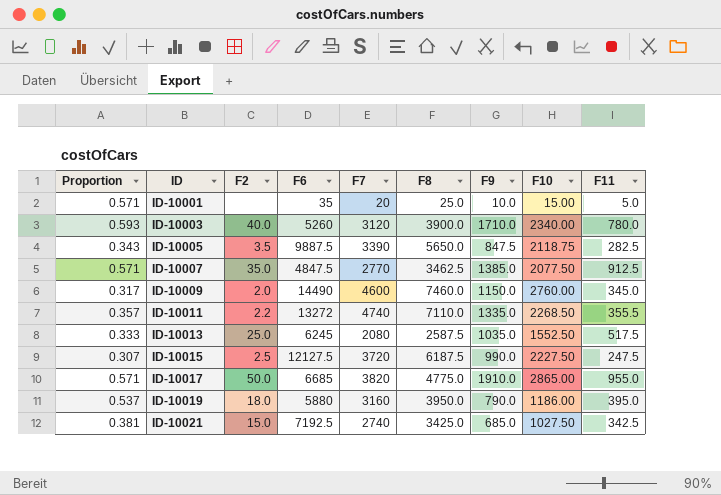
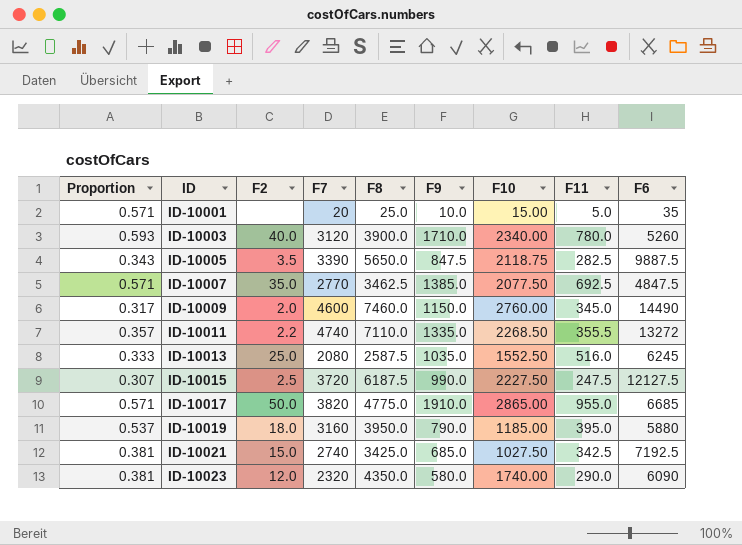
column F6 | position: 4 -> 9
ID-10007 | F11: 912.5 -> 692.5
ID-10013 | F11: 517.5 -> 516.0
ID-10019 | F10: 1186.00 -> 1185.00
row ID-10023: none -> 0.381 | 12.0 | 2320 | 4350.0 | 580.0 | 1740.00 | 290.0 | 6090

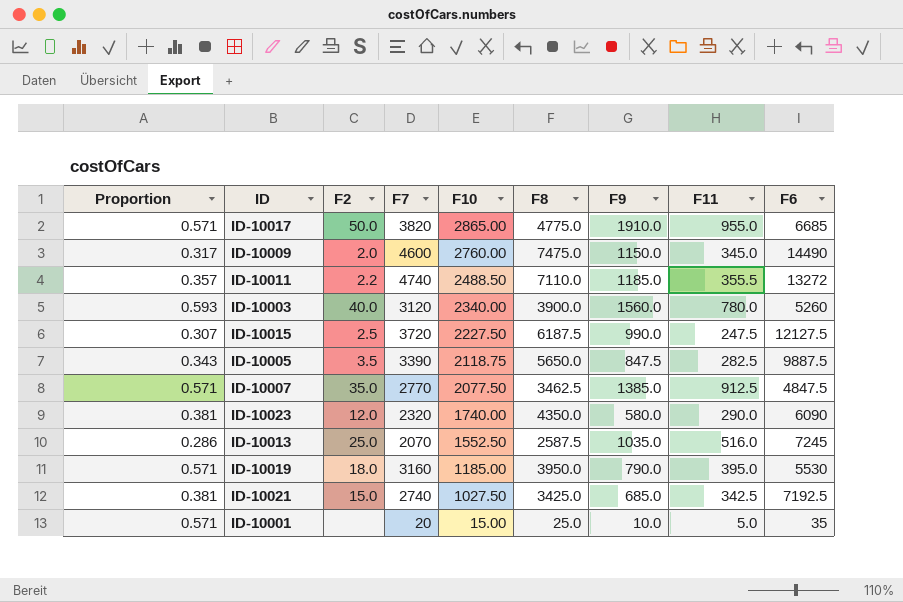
row order: ID ascending -> F10 descending
column F10 | position: 7 -> 5
ID-10009 | F8: 7460.0 -> 7475.0
ID-10011 | F10: 2268.50 -> 2488.50
ID-10011 | F9: 1335.0 -> 1185.0
ID-10003 | F9: 1710.0 -> 1560.0
ID-10007 | F11: 692.5 -> 912.5
ID-10013 | Proportion: 0.333 -> 0.286
ID-10013 | F7: 2080 -> 2070
ID-10013 | F6: 6245 -> 7245
ID-10019 | Proportion: 0.537 -> 0.571
ID-10019 | F6: 5880 -> 5530

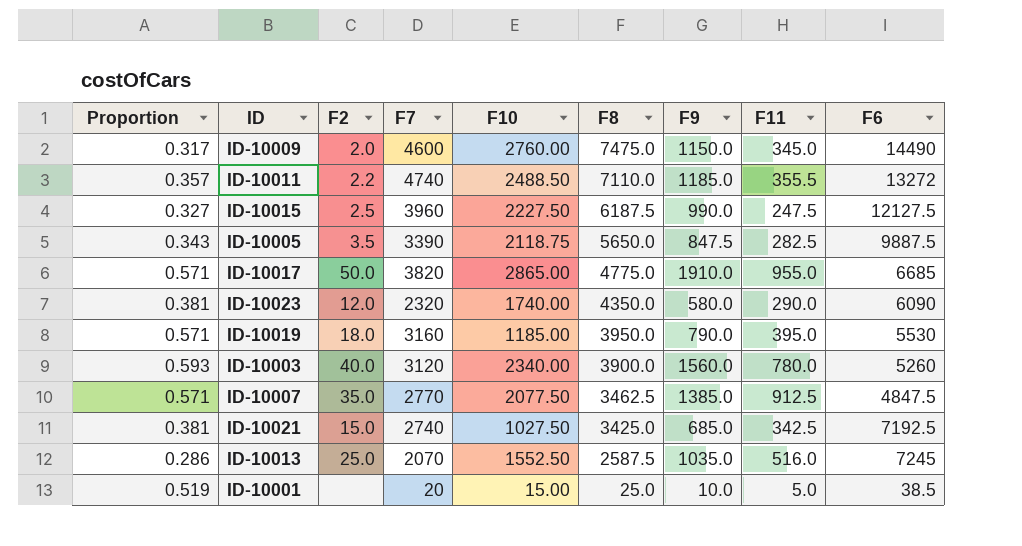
row order: F10 descending -> F8 descending
ID-10015 | Proportion: 0.307 -> 0.327
ID-10015 | F7: 3720 -> 3960
ID-10001 | Proportion: 0.571 -> 0.519
ID-10001 | F6: 35 -> 38.5

